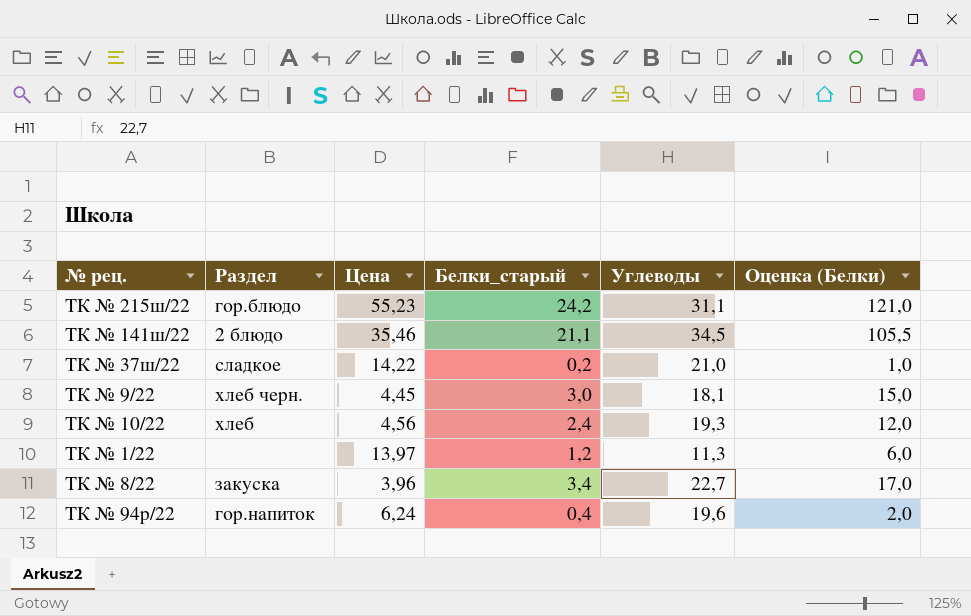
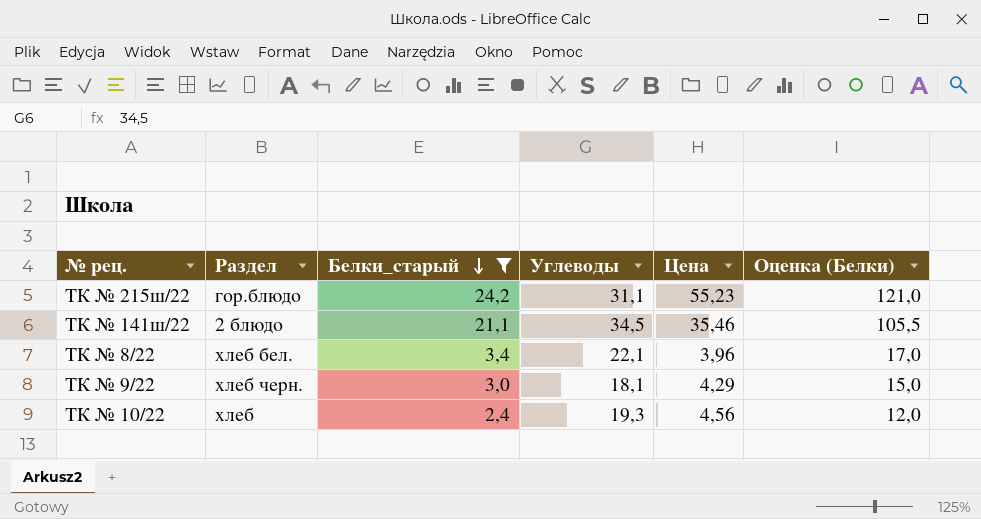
filter: none -> Белки_старый >= 2,4
row order: none -> Белки_старый descending
column Цена | position: 3 -> 5
ТК № 8/22 | Раздел: закуска -> хлеб бел.
ТК № 8/22 | Углеводы: 22,7 -> 22,1
ТК № 9/22 | Цена: 4,45 -> 4,29

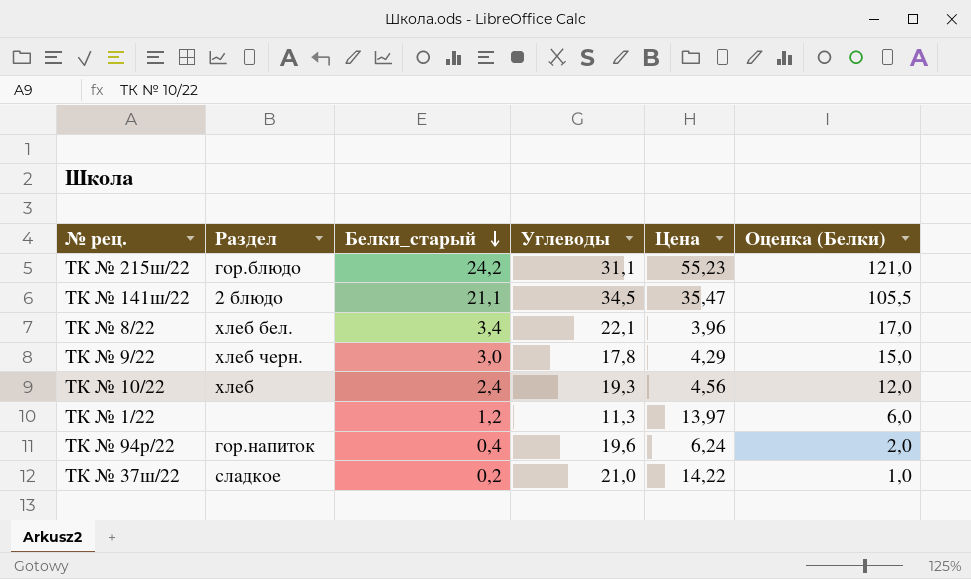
filter: Белки_старый >= 2,4 -> none
ТК № 141ш/22 | Цена: 35,46 -> 35,47
ТК № 9/22 | Углеводы: 18,1 -> 17,8

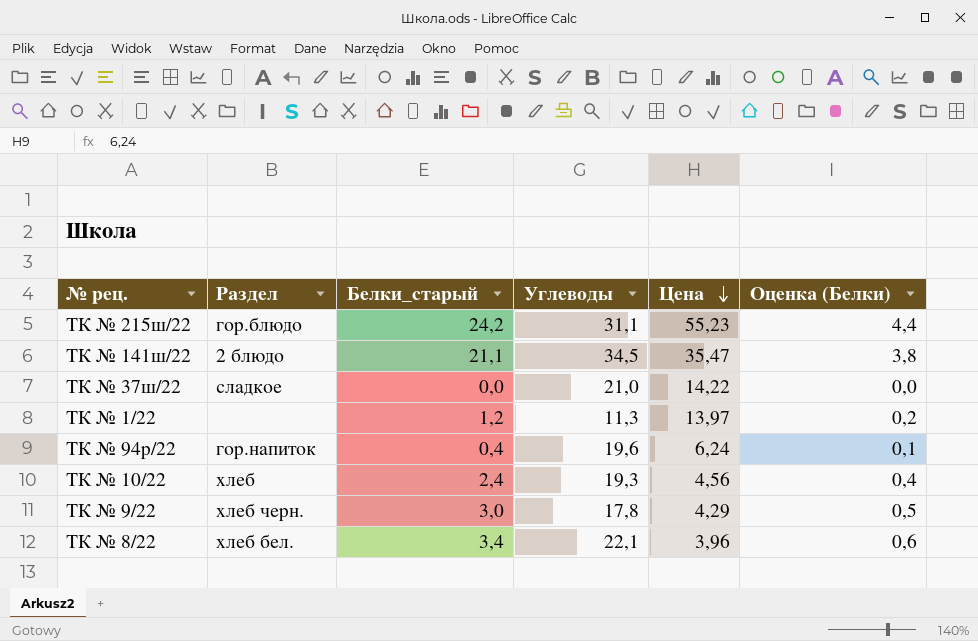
row order: Белки_старый descending -> Цена descending
column Оценка (Белки) | formula: [Белки_старый] * 5 -> [Белки_старый] * 0,18
ТК № 37ш/22 | Белки_старый: 0,2 -> 0,0

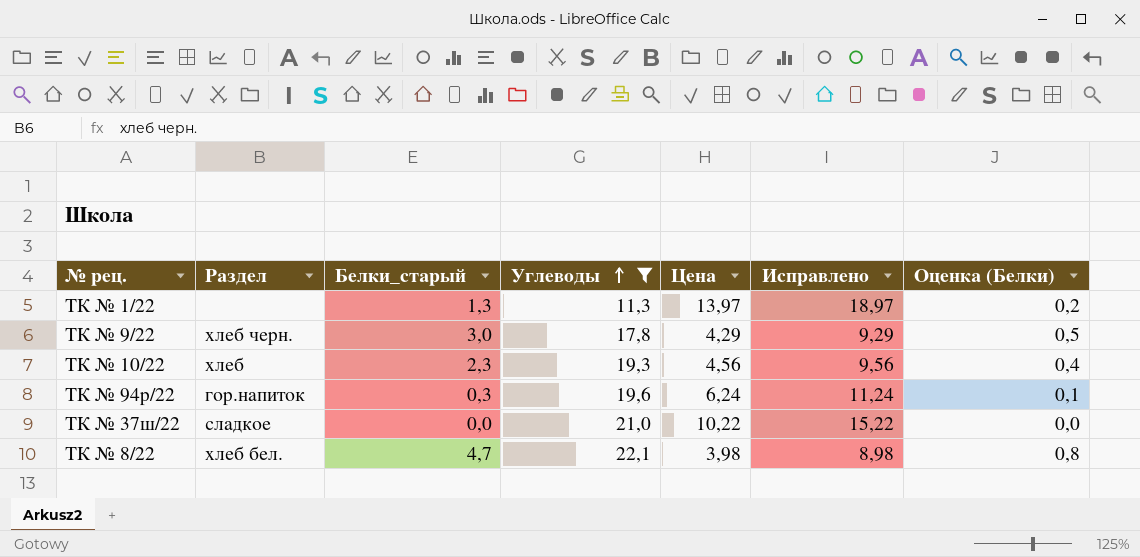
filter: none -> Углеводы <= 22,1
row order: Цена descending -> Углеводы ascending
column Исправлено | formula: none -> [Цена] + 5
ТК № 1/22 | Белки_старый: 1,2 -> 1,3
ТК № 10/22 | Белки_старый: 2,4 -> 2,3
ТК № 94р/22 | Белки_старый: 0,4 -> 0,3
ТК № 37ш/22 | Цена: 14,22 -> 10,22
ТК № 8/22 | Белки_старый: 3,4 -> 4,7
ТК № 8/22 | Цена: 3,96 -> 3,98
ТК № 8/22 | Оценка (Белки): 0,6 -> 0,8

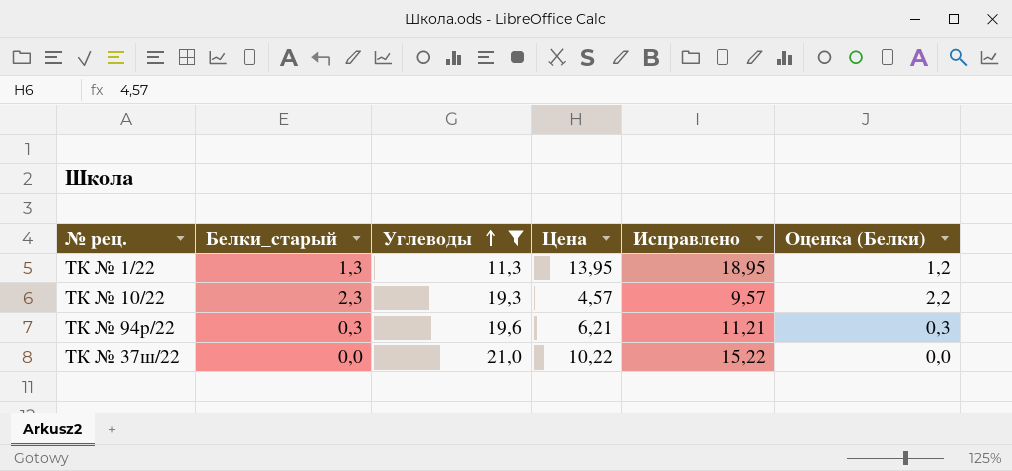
column Раздел | position: 2 -> none
column Оценка (Белки) | formula: [Белки_старый] * 0,18 -> [Белки_старый] * 0,95
row ТК № 9/22: хлеб черн. | 3,0 | 17,8 | 4,29 | 9,29 | 0,5 -> none
row ТК № 8/22: хлеб бел. | 4,7 | 22,1 | 3,98 | 8,98 | 0,8 -> none
ТК № 1/22 | Цена: 13,97 -> 13,95
ТК № 1/22 | Исправлено: 18,97 -> 18,95
ТК № 10/22 | Цена: 4,56 -> 4,57
ТК № 10/22 | Исправлено: 9,56 -> 9,57
ТК № 94р/22 | Цена: 6,24 -> 6,21
ТК № 94р/22 | Исправлено: 11,24 -> 11,21

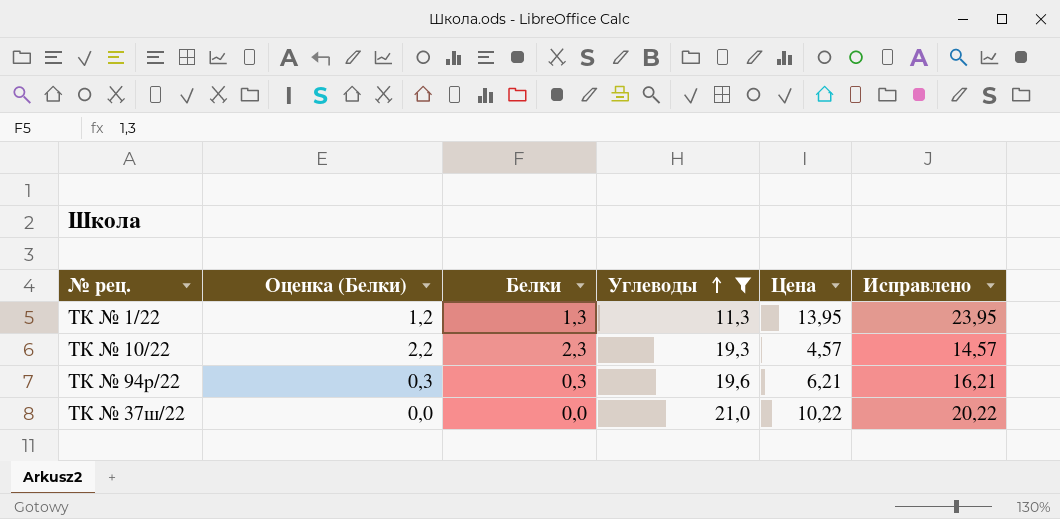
column Оценка (Белки) | position: 6 -> 2
column name: Белки_старый -> Белки
column Исправлено | formula: [Цена] + 5 -> [Цена] + 10

